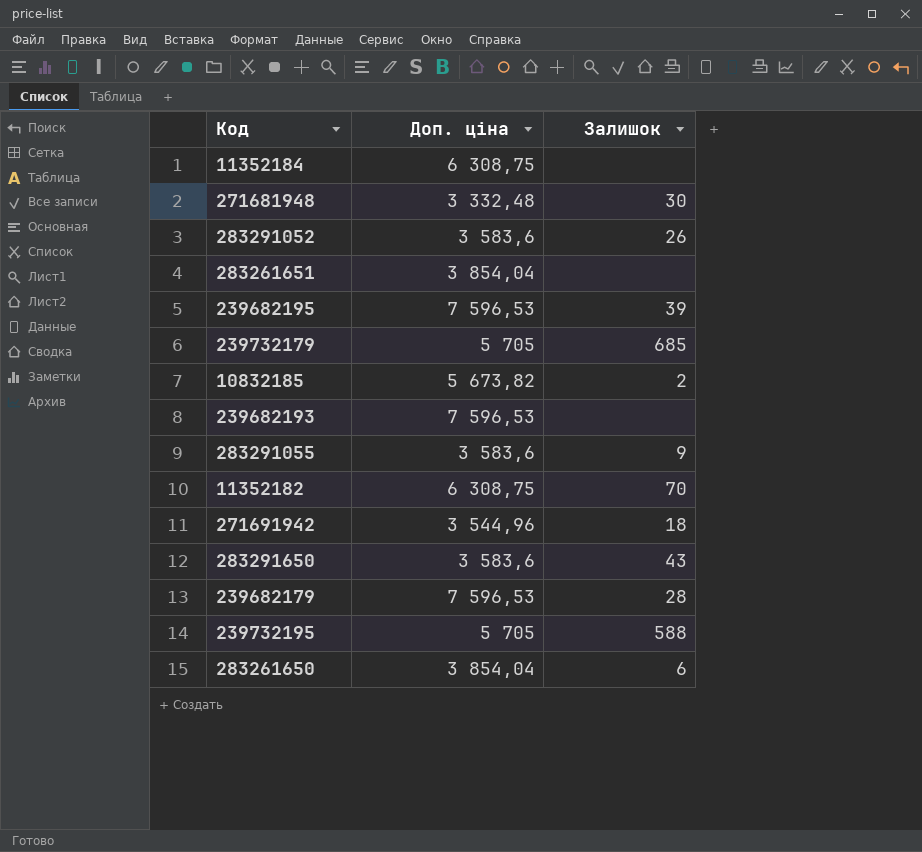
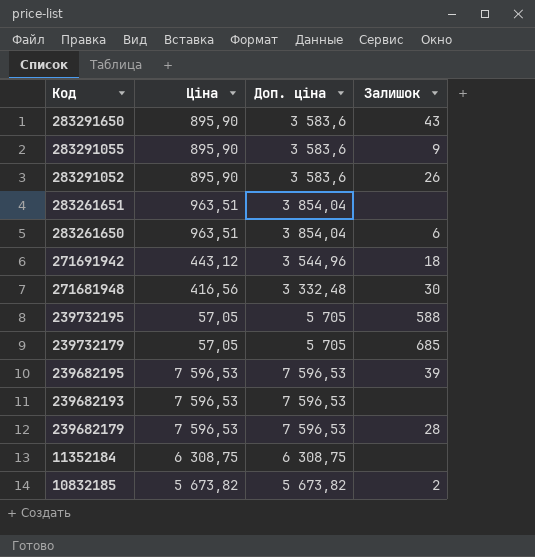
row order: none -> Код descending
column Ціна | position: none -> 2
row 11352182: 6 308,75 | 70 -> none

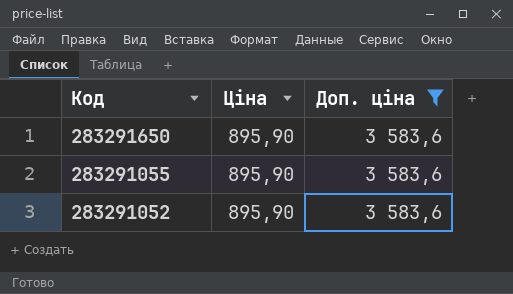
filter: none -> Доп. ціна = 3 583,6
column Залишок | position: 4 -> none

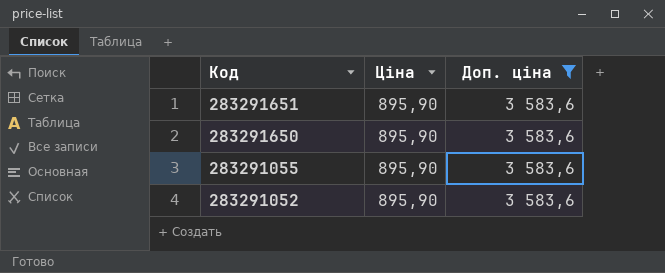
row 283291651: none -> 895,90 | 3 583,6

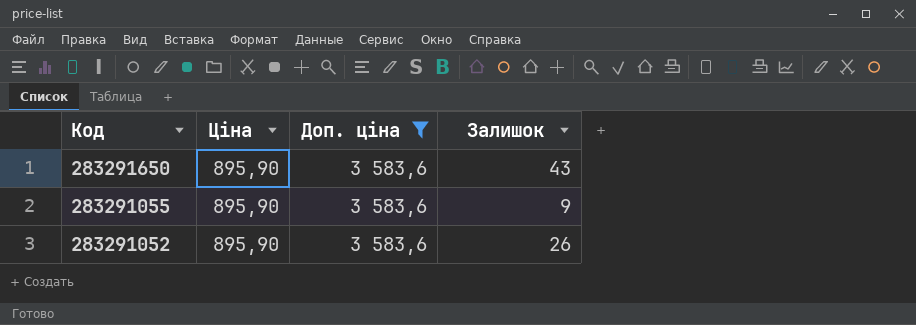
column Залишок | position: none -> 4
row 283291651: 895,90 | 3 583,6 -> none

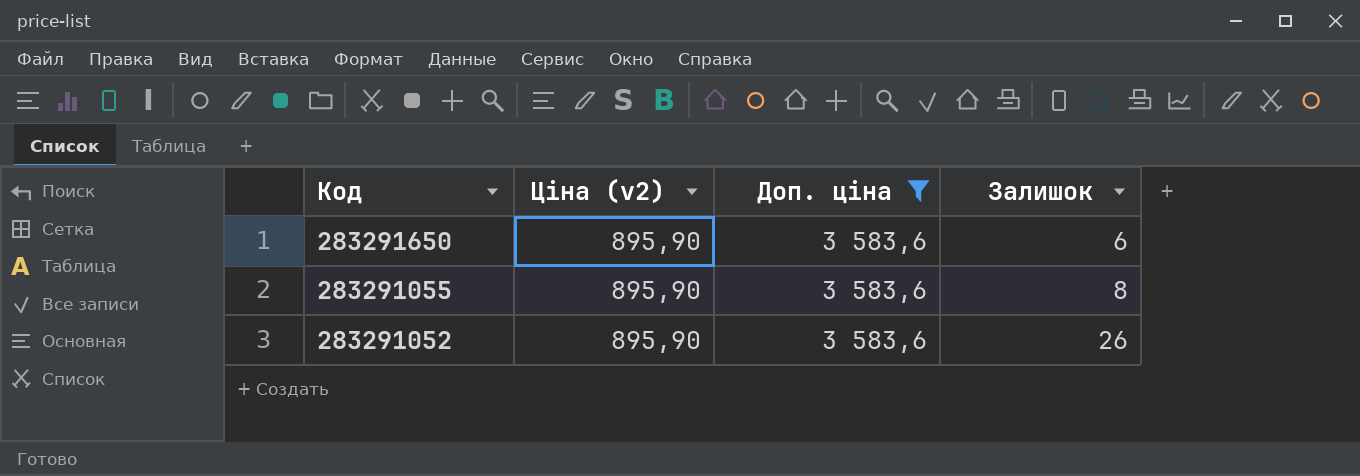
column name: Ціна -> Ціна (v2)
283291650 | Залишок: 43 -> 6
283291055 | Залишок: 9 -> 8

